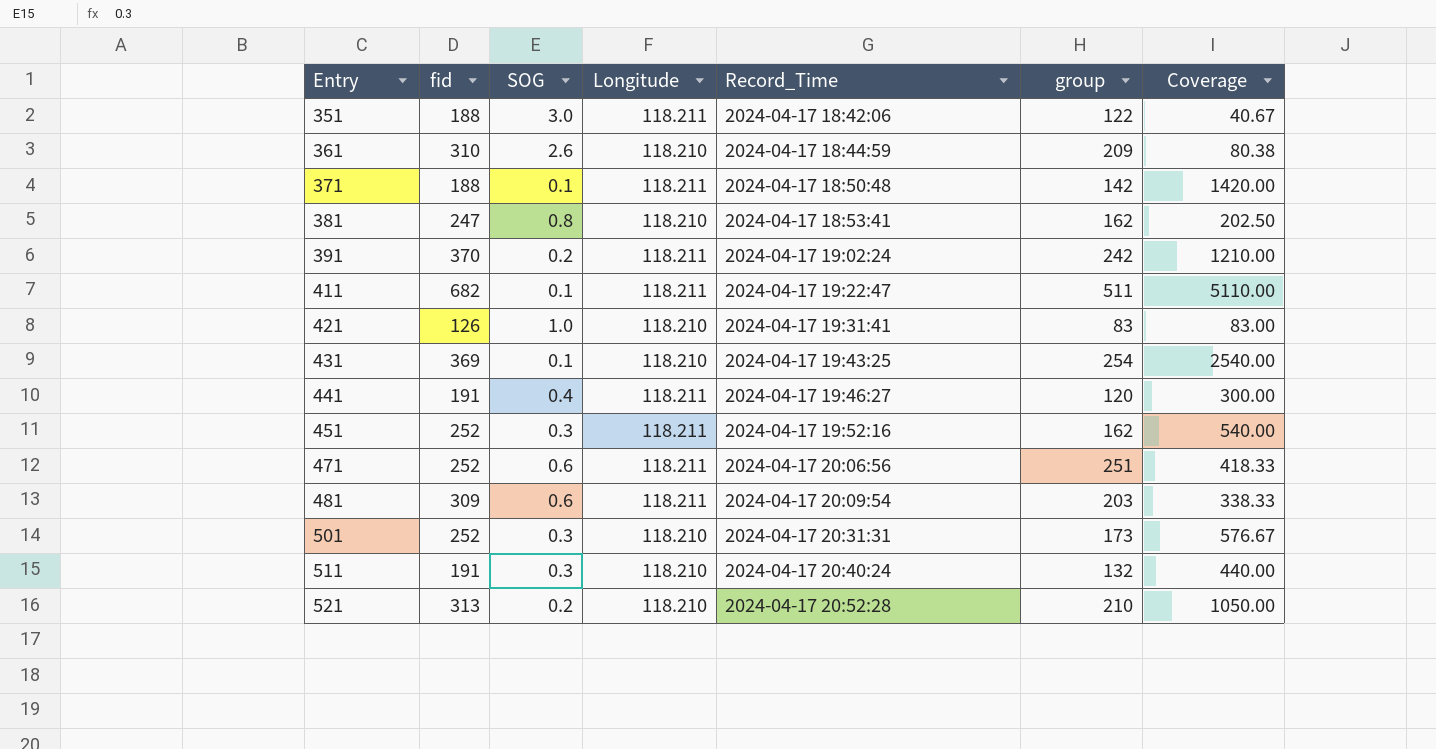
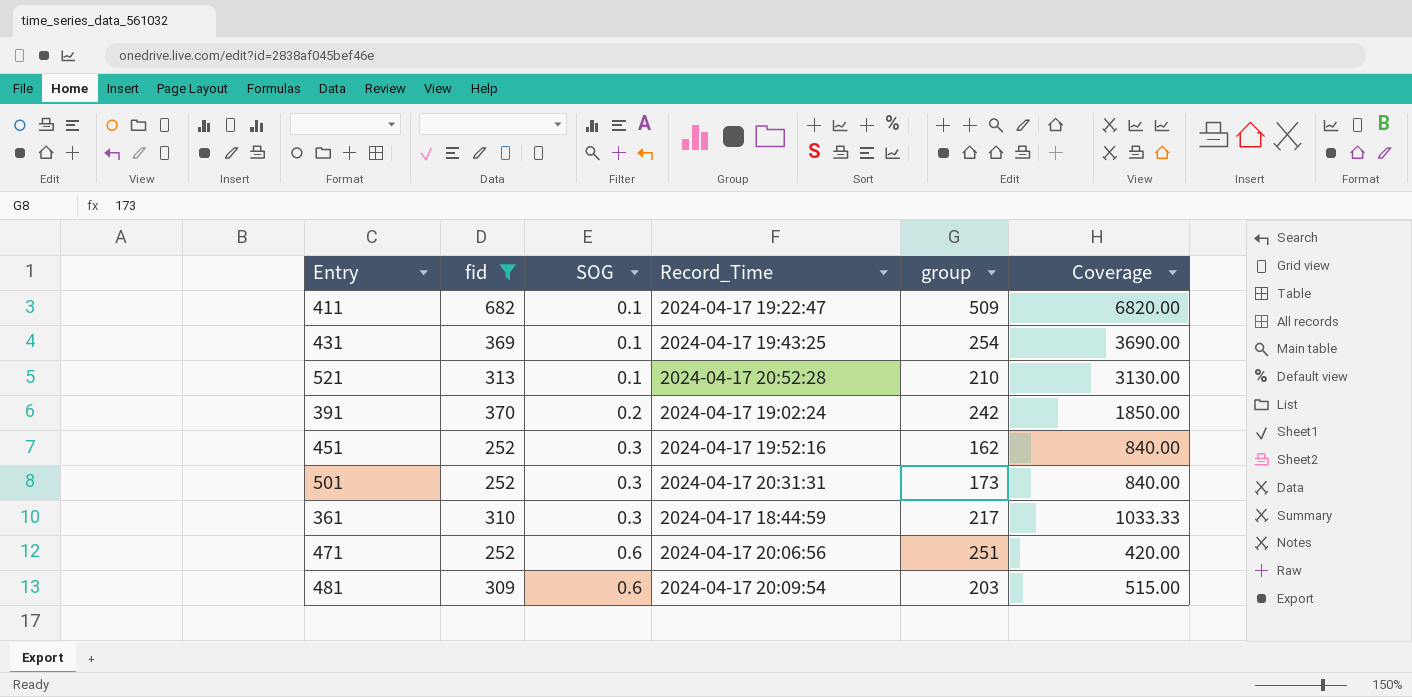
filter: none -> fid >= 252
row order: Entry ascending -> SOG ascending
column Longitude | position: 4 -> none
column Coverage | formula: [group] / [SOG] -> [fid] / [SOG]
411 | group: 511 -> 509
521 | SOG: 0.2 -> 0.1
361 | SOG: 2.6 -> 0.3
361 | group: 209 -> 217

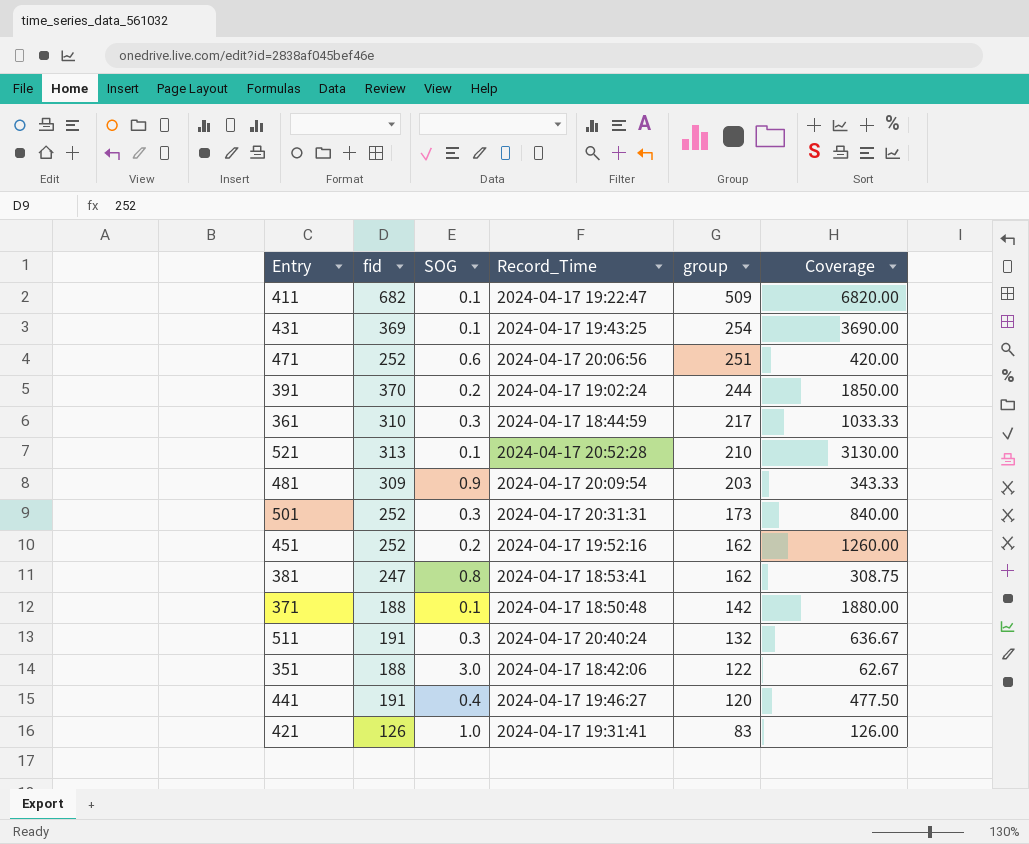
filter: fid >= 252 -> none
row order: SOG ascending -> group descending
391 | group: 242 -> 244
481 | SOG: 0.6 -> 0.9
481 | Coverage: 515.00 -> 343.33
451 | SOG: 0.3 -> 0.2
451 | Coverage: 840.00 -> 1260.00

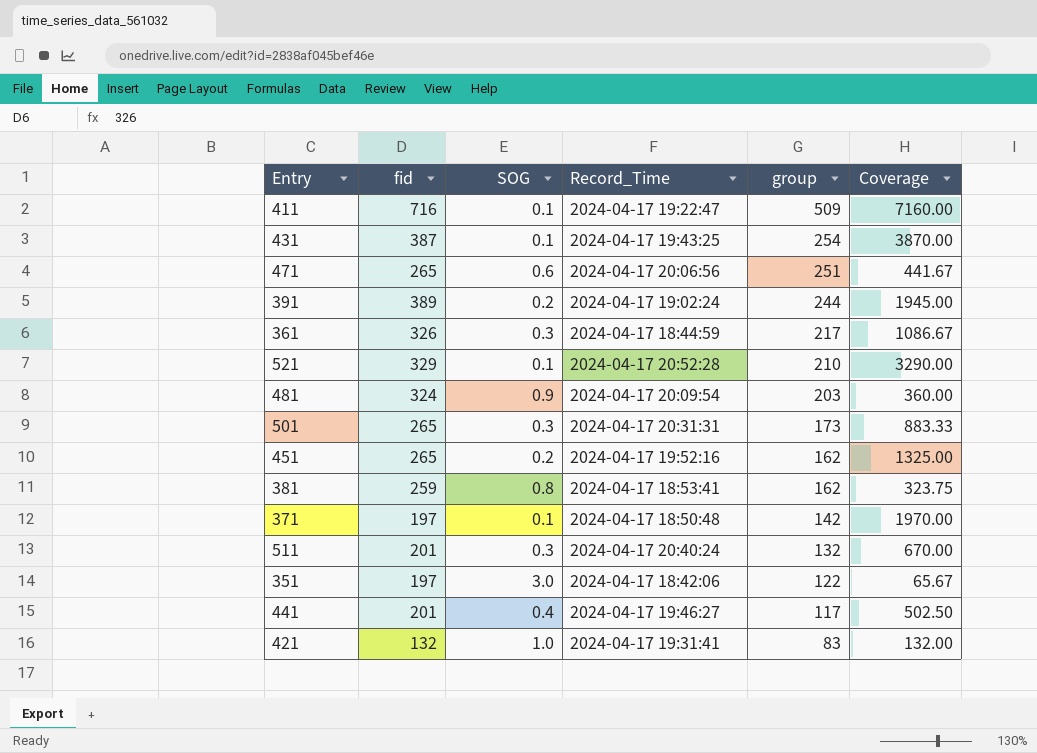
411 | fid: 682 -> 716
411 | Coverage: 6820.00 -> 7160.00
431 | fid: 369 -> 387
431 | Coverage: 3690.00 -> 3870.00
471 | fid: 252 -> 265
471 | Coverage: 420.00 -> 441.67
391 | fid: 370 -> 389
391 | Coverage: 1850.00 -> 1945.00
361 | fid: 310 -> 326
361 | Coverage: 1033.33 -> 1086.67
521 | fid: 313 -> 329
521 | Coverage: 3130.00 -> 3290.00
481 | fid: 309 -> 324
481 | Coverage: 343.33 -> 360.00
501 | fid: 252 -> 265
501 | Coverage: 840.00 -> 883.33
451 | fid: 252 -> 265
451 | Coverage: 1260.00 -> 1325.00
381 | fid: 247 -> 259
381 | Coverage: 308.75 -> 323.75
371 | fid: 188 -> 197
371 | Coverage: 1880.00 -> 1970.00
511 | fid: 191 -> 201
511 | Coverage: 636.67 -> 670.00
351 | fid: 188 -> 197
351 | Coverage: 62.67 -> 65.67
441 | fid: 191 -> 201
441 | group: 120 -> 117
441 | Coverage: 477.50 -> 502.50
421 | fid: 126 -> 132
421 | Coverage: 126.00 -> 132.00

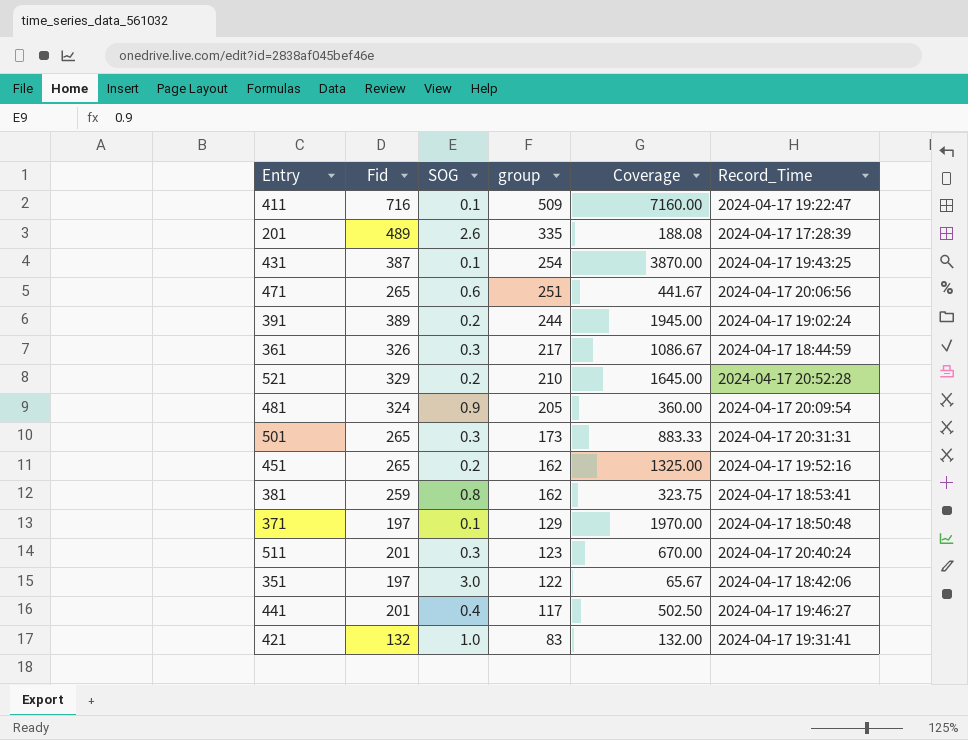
column name: fid -> Fid
column Record_Time | position: 4 -> 6
row 201: none -> 489 | 2.6 | 335 | 188.08 | 2024-04-17 17:28:39
521 | SOG: 0.1 -> 0.2
521 | Coverage: 3290.00 -> 1645.00
481 | group: 203 -> 205
371 | group: 142 -> 129
511 | group: 132 -> 123

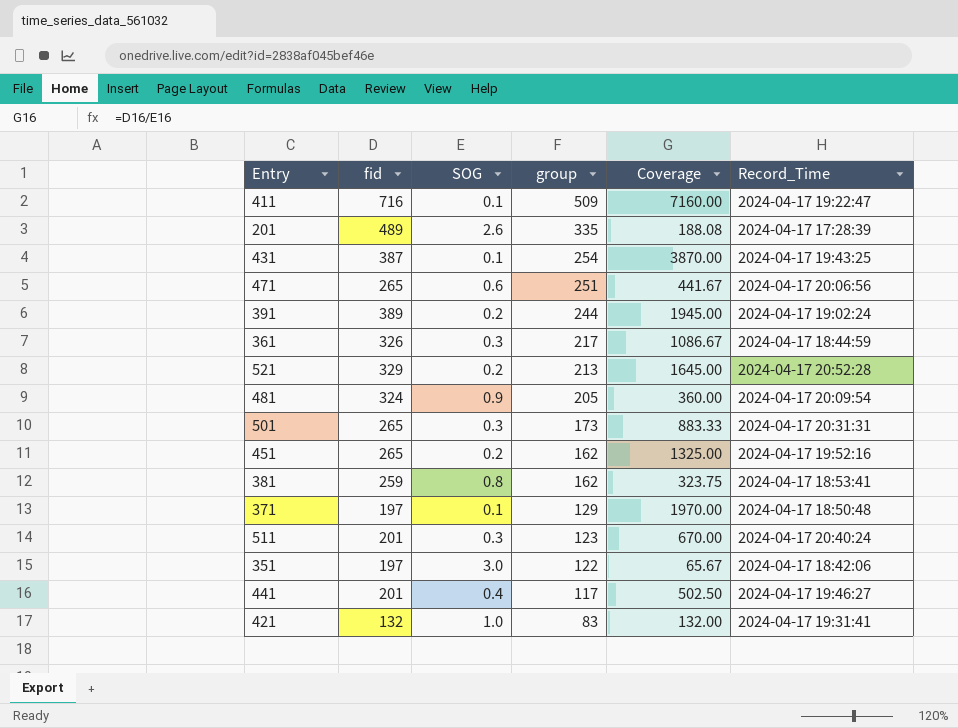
column name: Fid -> fid
521 | group: 210 -> 213

